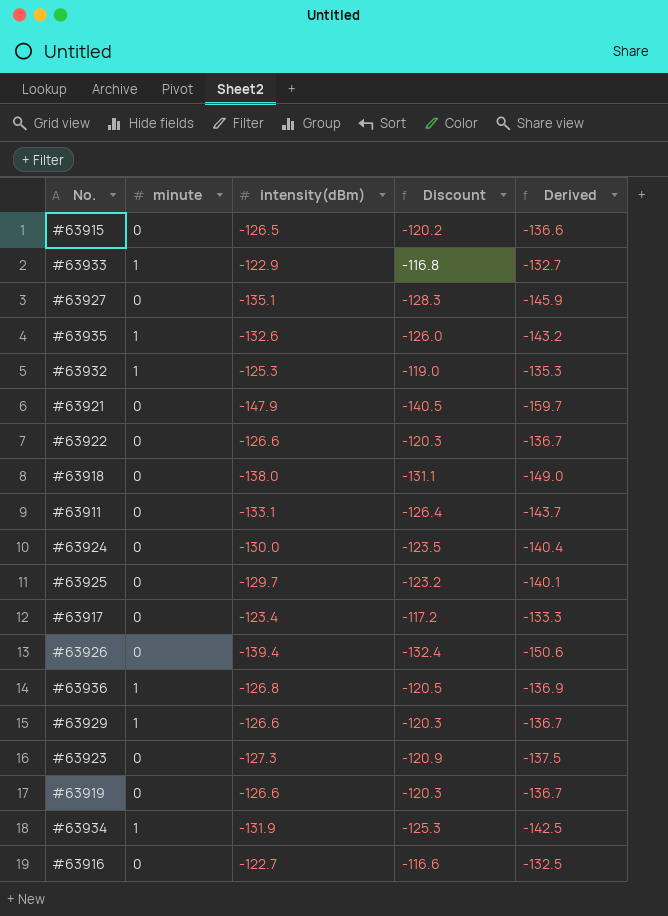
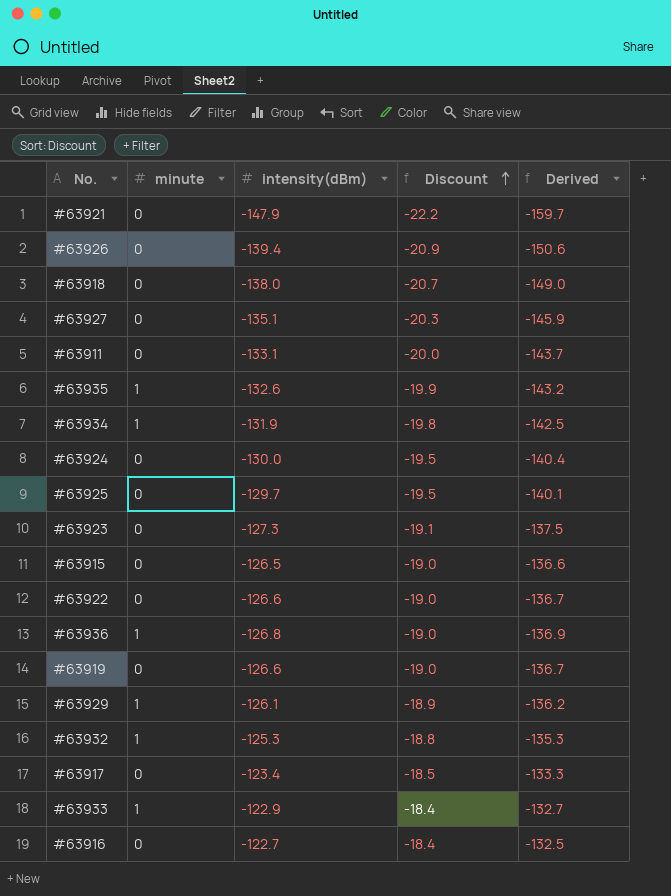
row order: none -> Discount ascending
column Discount | formula: [intensity(dBm)] * 0.95 -> [intensity(dBm)] * 0.15
#63929 | intensity(dBm): -126.6 -> -126.1
#63929 | Derived: -136.7 -> -136.2

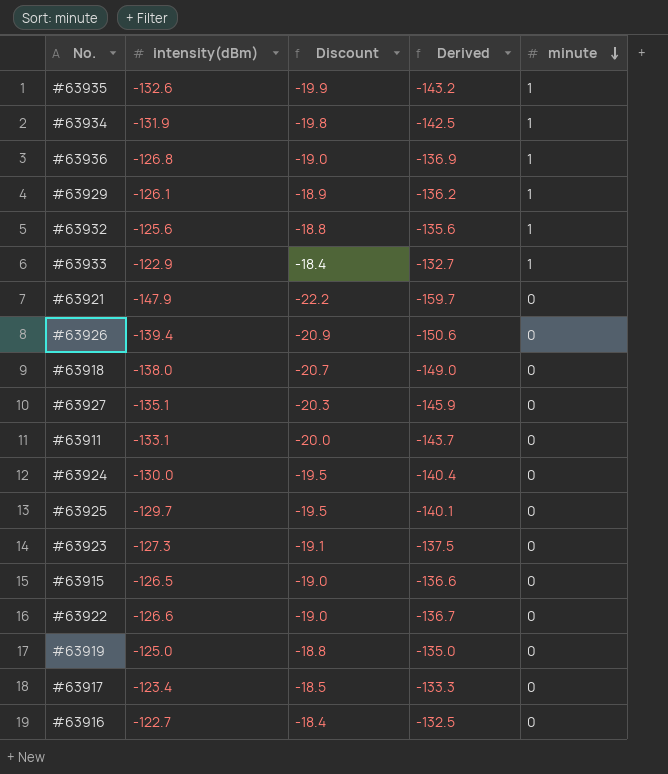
row order: Discount ascending -> minute descending
column minute | position: 2 -> 5
#63932 | intensity(dBm): -125.3 -> -125.6
#63932 | Derived: -135.3 -> -135.6
#63919 | intensity(dBm): -126.6 -> -125.0
#63919 | Discount: -19.0 -> -18.8
#63919 | Derived: -136.7 -> -135.0

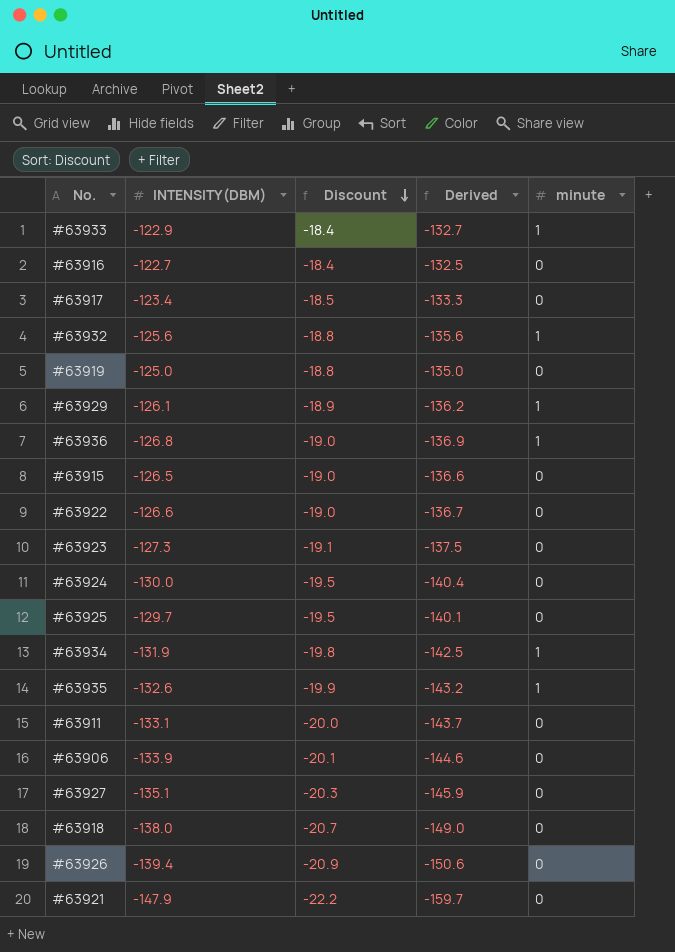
row order: minute descending -> Discount descending
column name: intensity(dBm) -> INTENSITY(DBM)
row #63906: none -> -133.9 | -20.1 | -144.6 | 0

